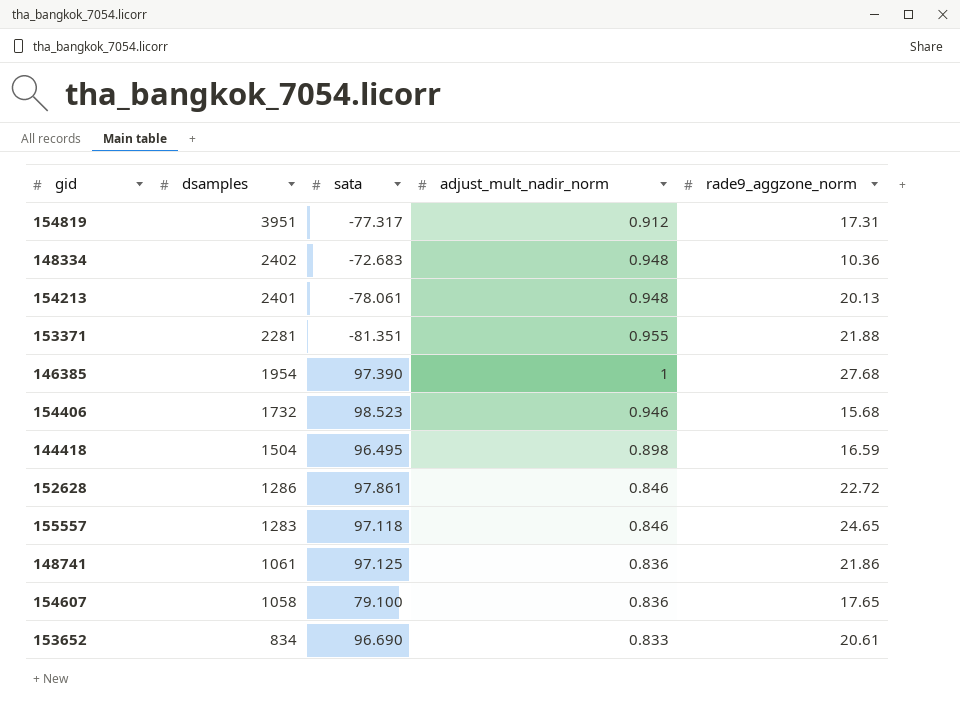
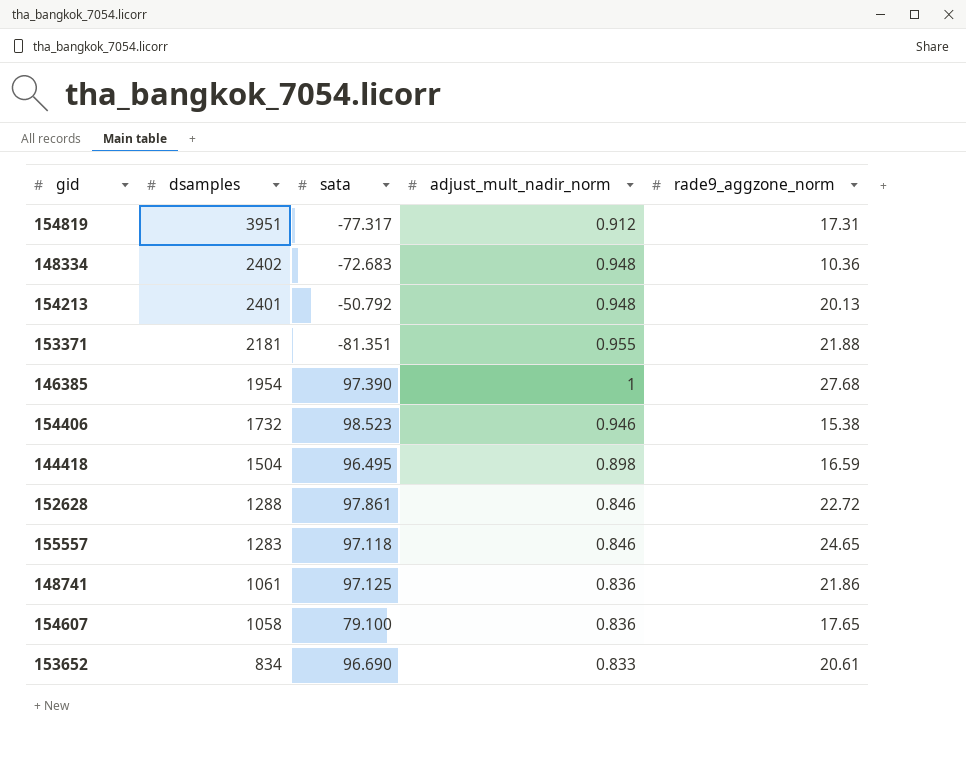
154213 | sata: -78.061 -> -50.792
153371 | dsamples: 2281 -> 2181
154406 | rade9_aggzone_norm: 15.68 -> 15.38
152628 | dsamples: 1286 -> 1288

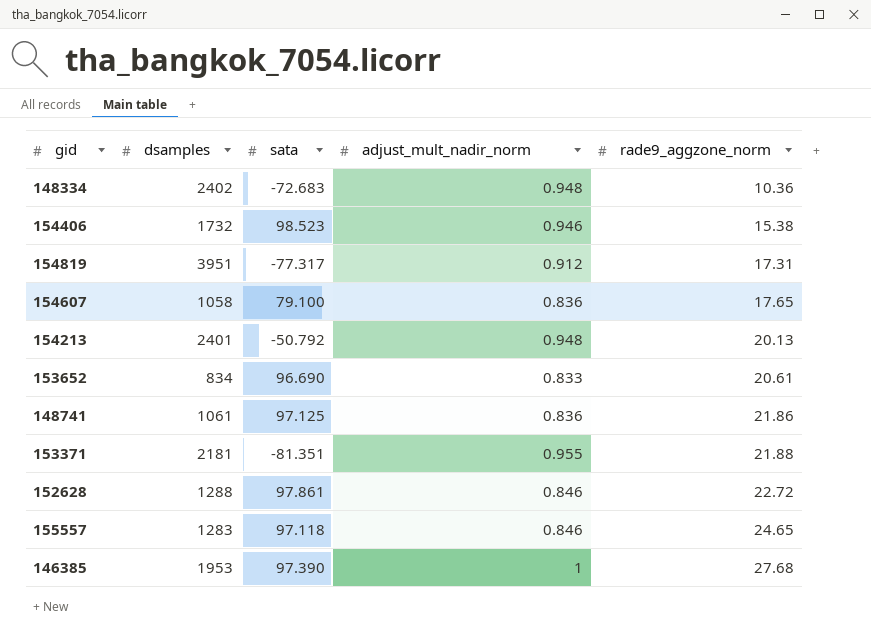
row order: dsamples descending -> rade9_aggzone_norm ascending
row 144418: 1504 | 96.495 | 0.898 | 16.59 -> none
146385 | dsamples: 1954 -> 1953

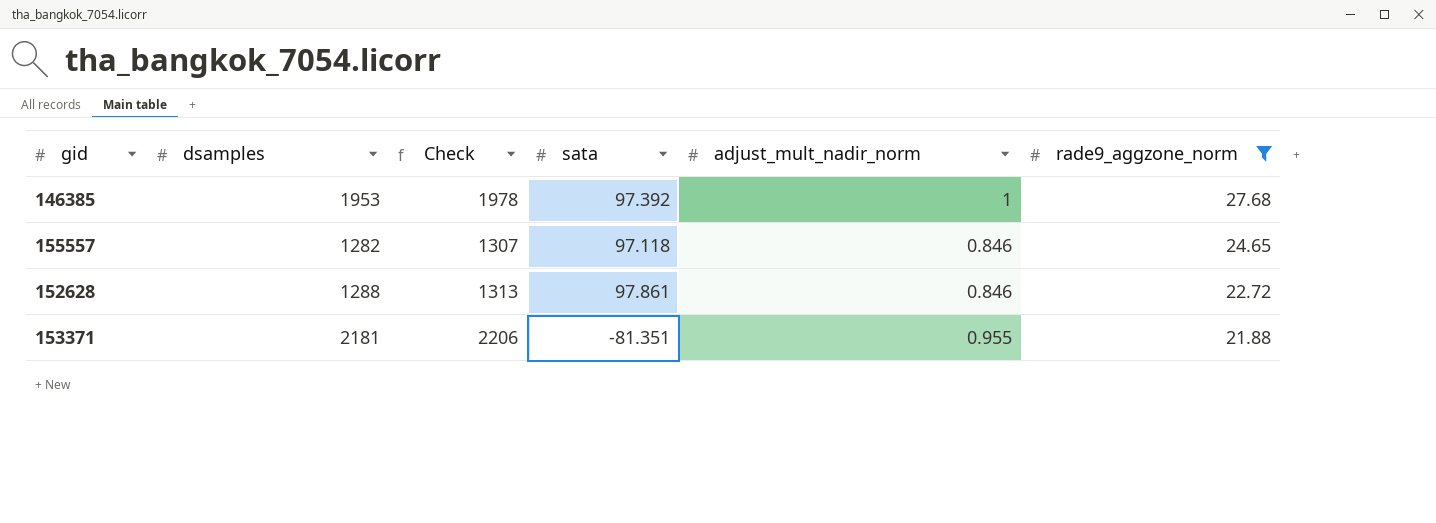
filter: none -> rade9_aggzone_norm >= 21.88
row order: rade9_aggzone_norm ascending -> rade9_aggzone_norm descending
column Check | formula: none -> [dsamples] + 25
146385 | sata: 97.390 -> 97.392
155557 | dsamples: 1283 -> 1282

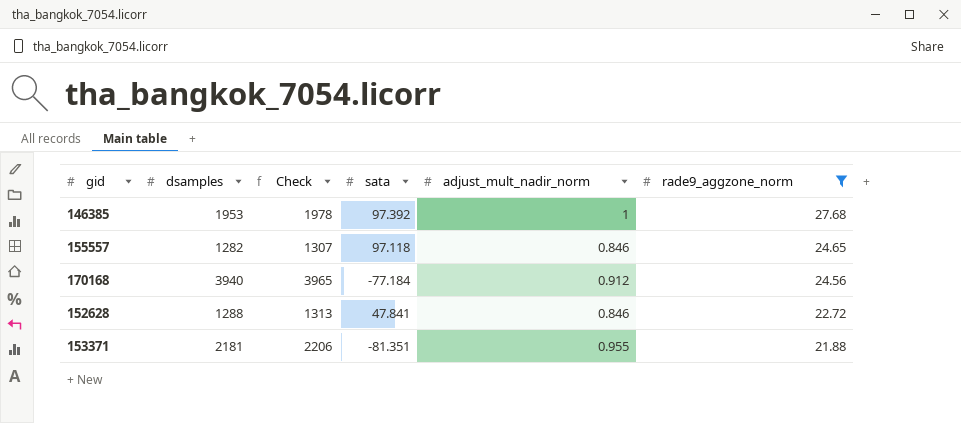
row 170168: none -> 3940 | 3965 | -77.184 | 0.912 | 24.56
152628 | sata: 97.861 -> 47.841

